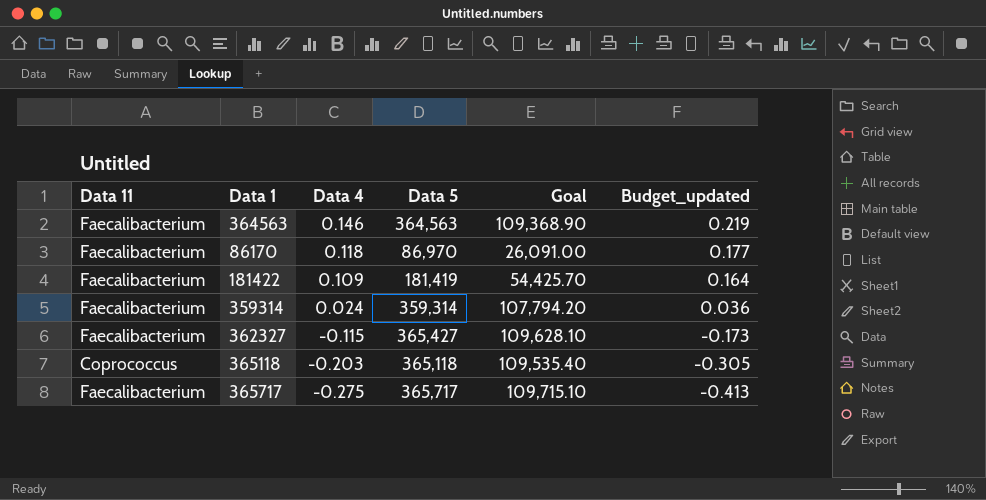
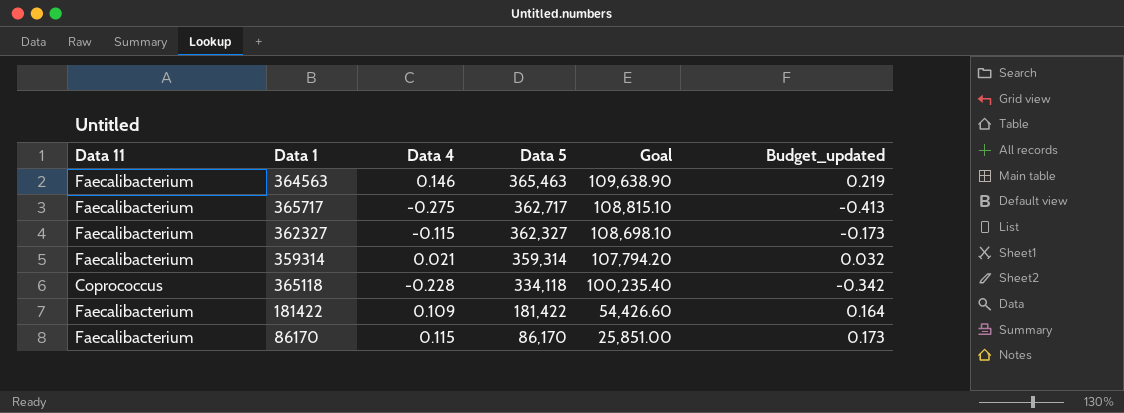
row order: Data 4 descending -> Data 5 descending
364563 | Data 5: 364,563 -> 365,463
364563 | Goal: 109,368.90 -> 109,638.90
365717 | Data 5: 365,717 -> 362,717
365717 | Goal: 109,715.10 -> 108,815.10
362327 | Data 5: 365,427 -> 362,327
362327 | Goal: 109,628.10 -> 108,698.10
359314 | Data 4: 0.024 -> 0.021
359314 | Budget_updated: 0.036 -> 0.032
365118 | Data 4: -0.203 -> -0.228
365118 | Data 5: 365,118 -> 334,118
365118 | Goal: 109,535.40 -> 100,235.40
365118 | Budget_updated: -0.305 -> -0.342
181422 | Data 5: 181,419 -> 181,422
181422 | Goal: 54,425.70 -> 54,426.60
86170 | Data 4: 0.118 -> 0.115
86170 | Data 5: 86,970 -> 86,170
86170 | Goal: 26,091.00 -> 25,851.00
86170 | Budget_updated: 0.177 -> 0.173

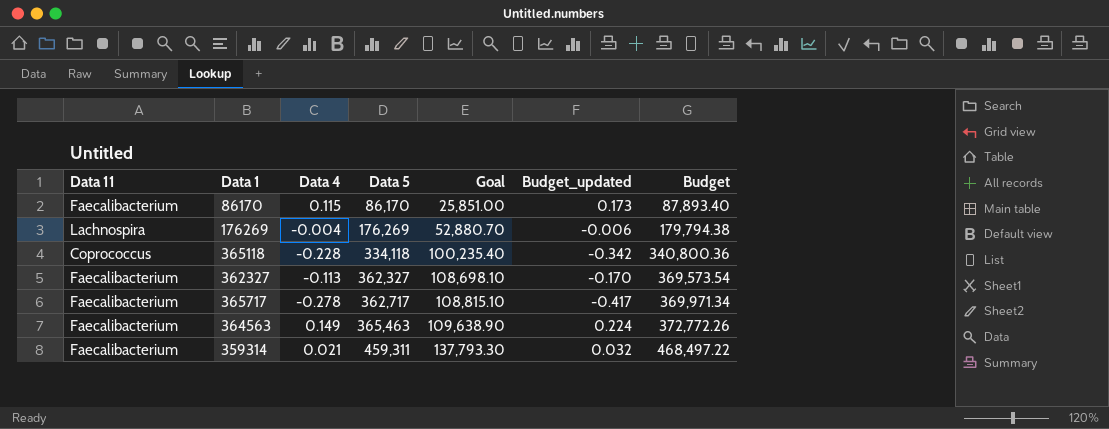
row order: Data 5 descending -> Data 5 ascending
column Budget | formula: none -> [Data 5] * 1.02
row 181422: Faecalibacterium | 0.109 | 181,422 | 54,426.60 | 0.164 -> none
row 176269: none -> Lachnospira | -0.004 | 176,269 | 52,880.70 | -0.006 | 179,794.38
362327 | Data 4: -0.115 -> -0.113
362327 | Budget_updated: -0.173 -> -0.170
365717 | Data 4: -0.275 -> -0.278
365717 | Budget_updated: -0.413 -> -0.417
364563 | Data 4: 0.146 -> 0.149
364563 | Budget_updated: 0.219 -> 0.224
359314 | Data 5: 359,314 -> 459,311
359314 | Goal: 107,794.20 -> 137,793.30

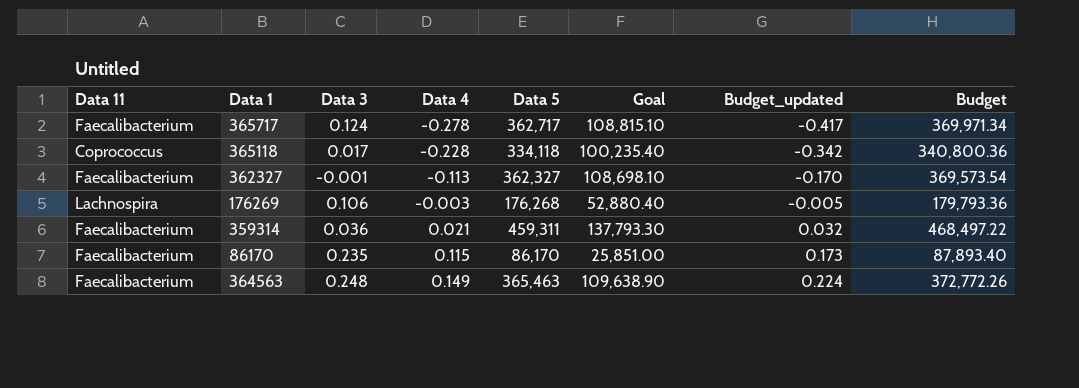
row order: Data 5 ascending -> Data 4 ascending
column Data 3 | position: none -> 3
176269 | Data 4: -0.004 -> -0.003
176269 | Data 5: 176,269 -> 176,268
176269 | Goal: 52,880.70 -> 52,880.40
176269 | Budget_updated: -0.006 -> -0.005
176269 | Budget: 179,794.38 -> 179,793.36

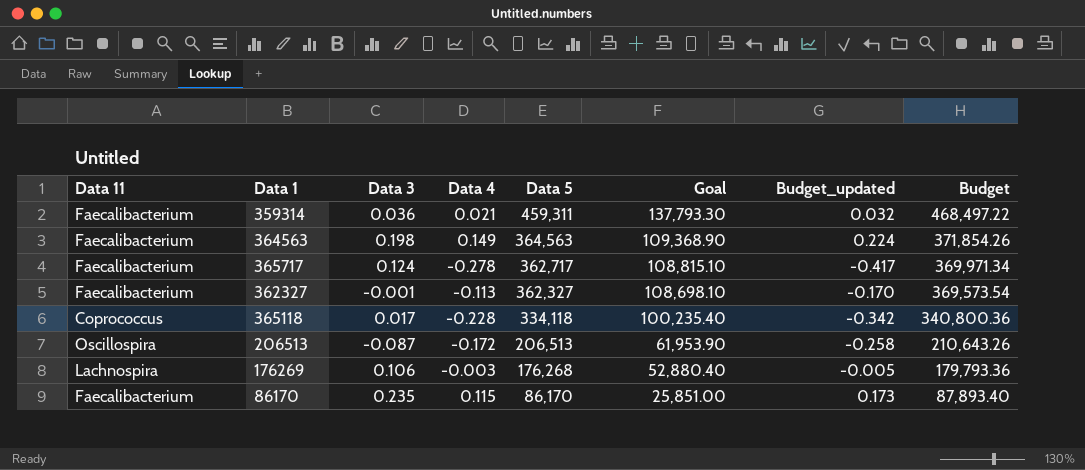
row order: Data 4 ascending -> Data 5 descending
364563 | Data 3: 0.248 -> 0.198
364563 | Data 5: 365,463 -> 364,563
364563 | Goal: 109,638.90 -> 109,368.90
364563 | Budget: 372,772.26 -> 371,854.26
row 206513: none -> Oscillospira | -0.087 | -0.172 | 206,513 | 61,953.90 | -0.258 | 210,643.26

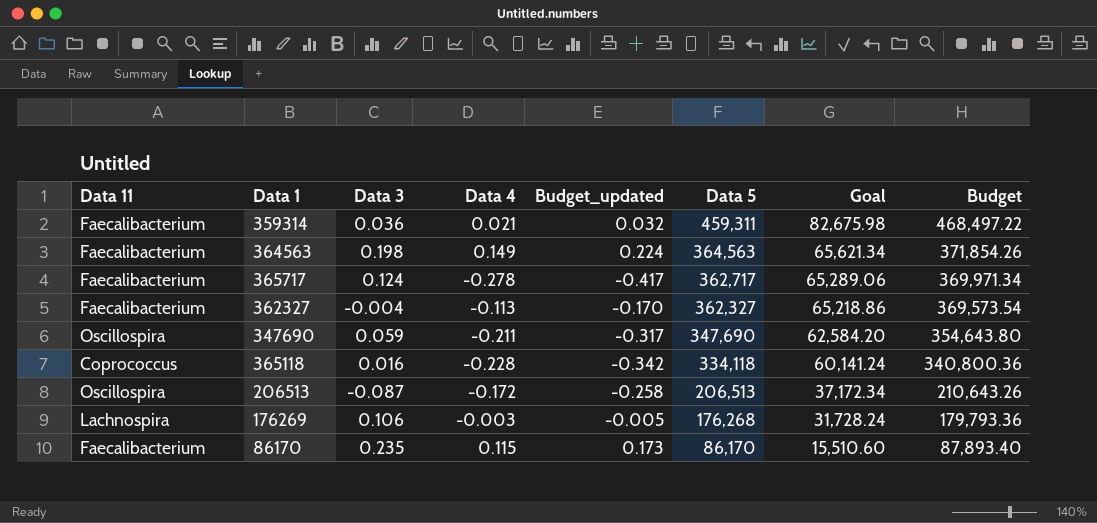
column Budget_updated | position: 7 -> 5
column Goal | formula: [Data 5] * 0.3 -> [Data 5] * 0.18
362327 | Data 3: -0.001 -> -0.004
row 347690: none -> Oscillospira | 0.059 | -0.211 | -0.317 | 347,690 | 62,584.20 | 354,643.80
365118 | Data 3: 0.017 -> 0.016

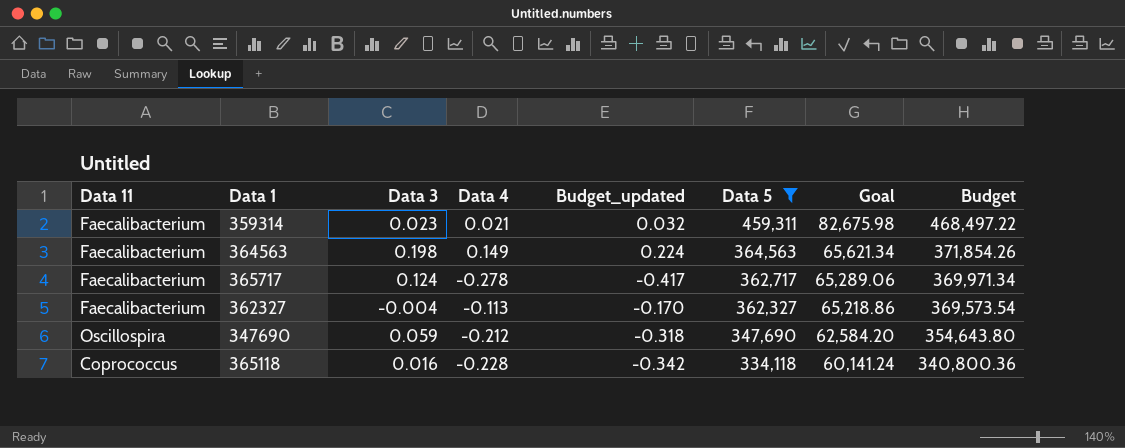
filter: none -> Data 5 >= 334,118
359314 | Data 3: 0.036 -> 0.023
347690 | Data 4: -0.211 -> -0.212
347690 | Budget_updated: -0.317 -> -0.318

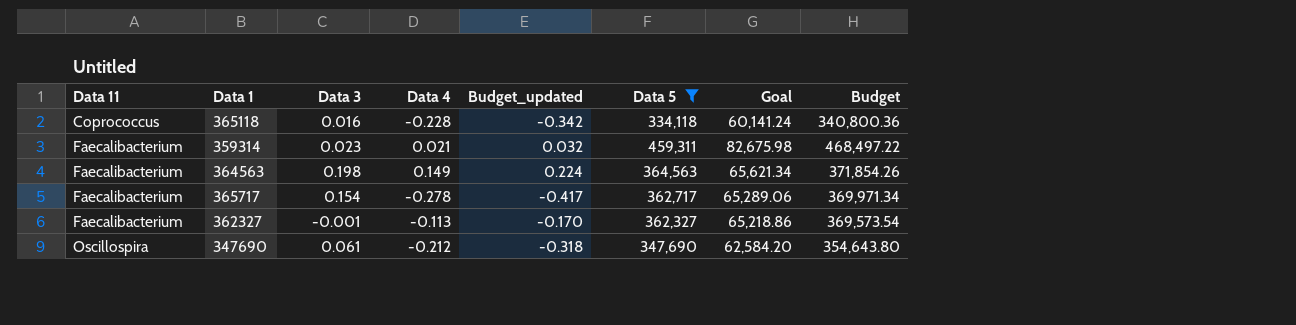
row order: Data 5 descending -> Data 11 ascending
365717 | Data 3: 0.124 -> 0.154
362327 | Data 3: -0.004 -> -0.001
347690 | Data 3: 0.059 -> 0.061

